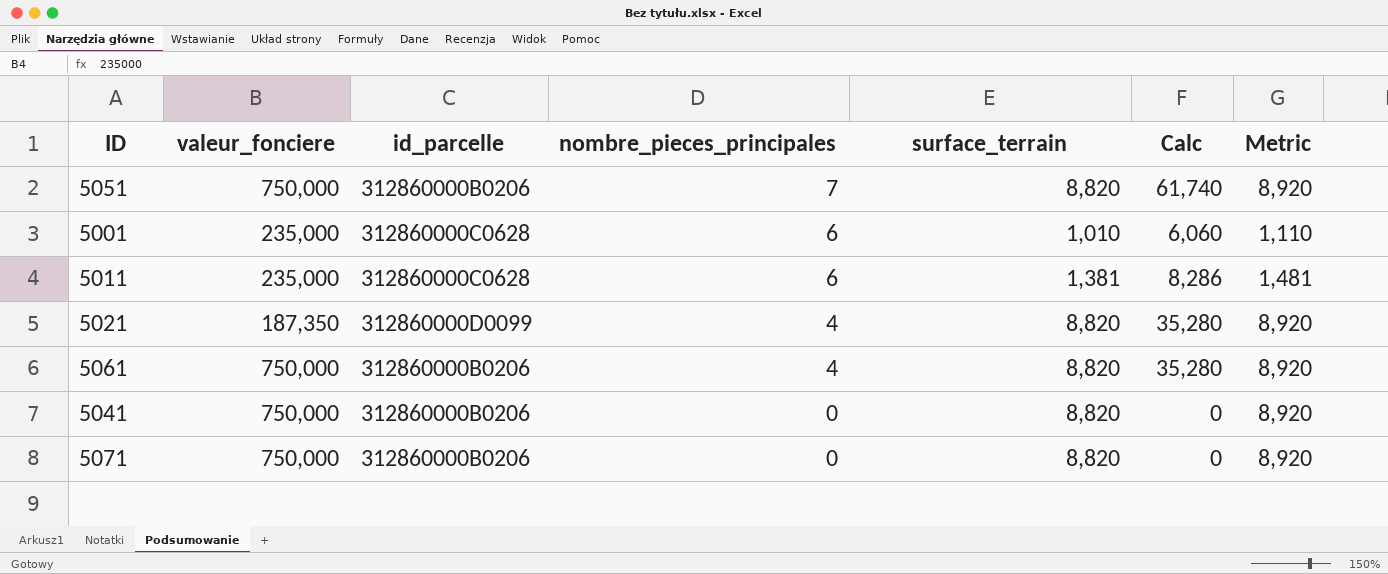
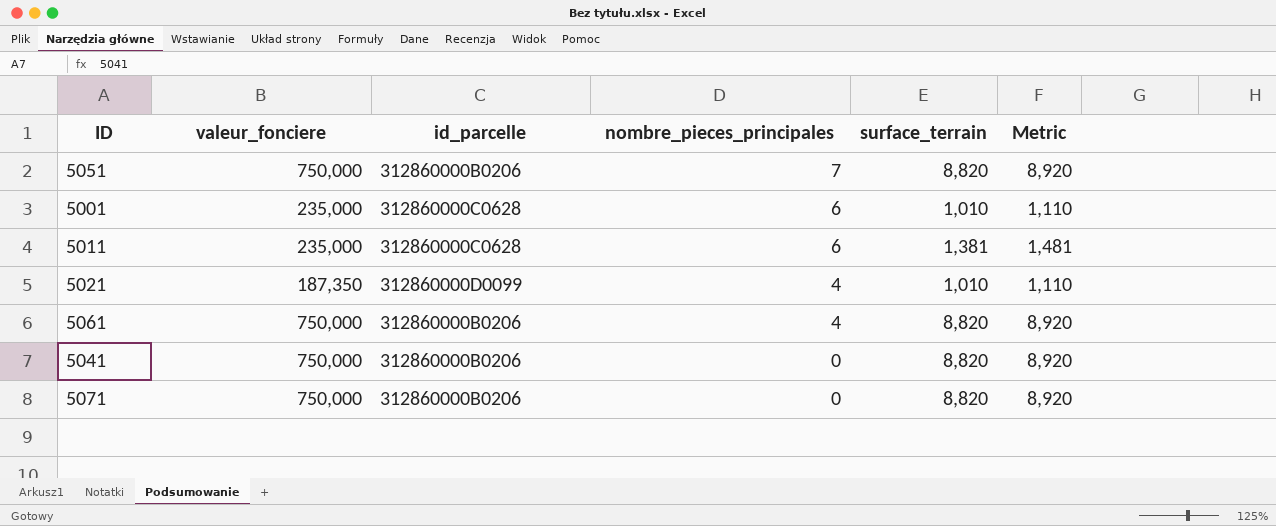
column Calc | formula: [nombre_pieces_principales] * [surface_terrain] -> none
5021 | surface_terrain: 8,820 -> 1,010
5021 | Metric: 8,920 -> 1,110

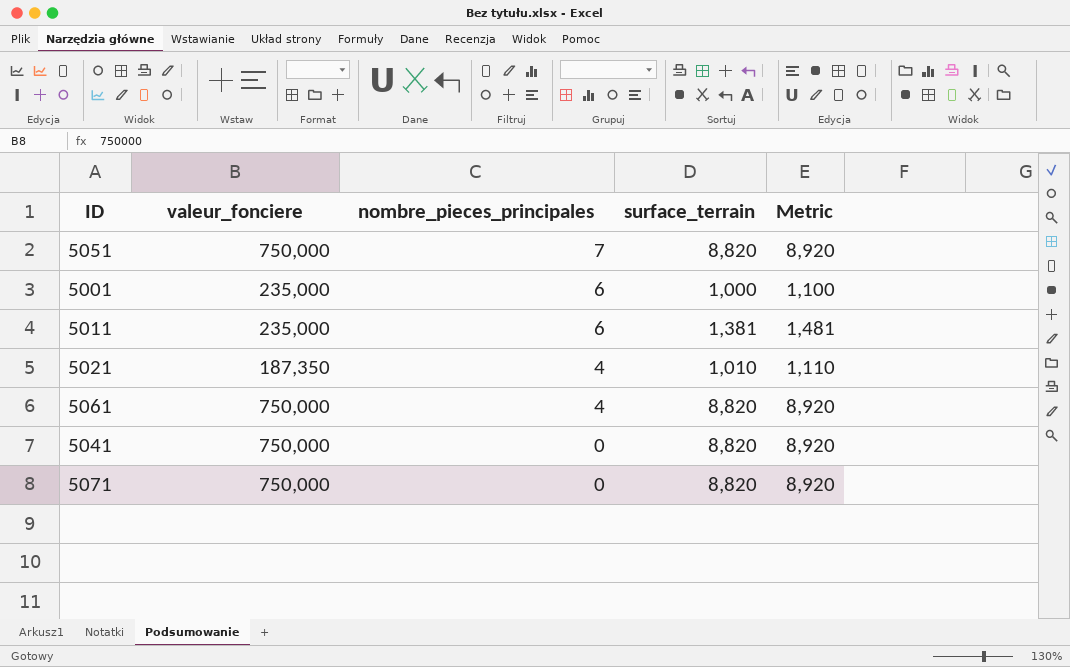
column id_parcelle | position: 3 -> none
5001 | surface_terrain: 1,010 -> 1,000
5001 | Metric: 1,110 -> 1,100

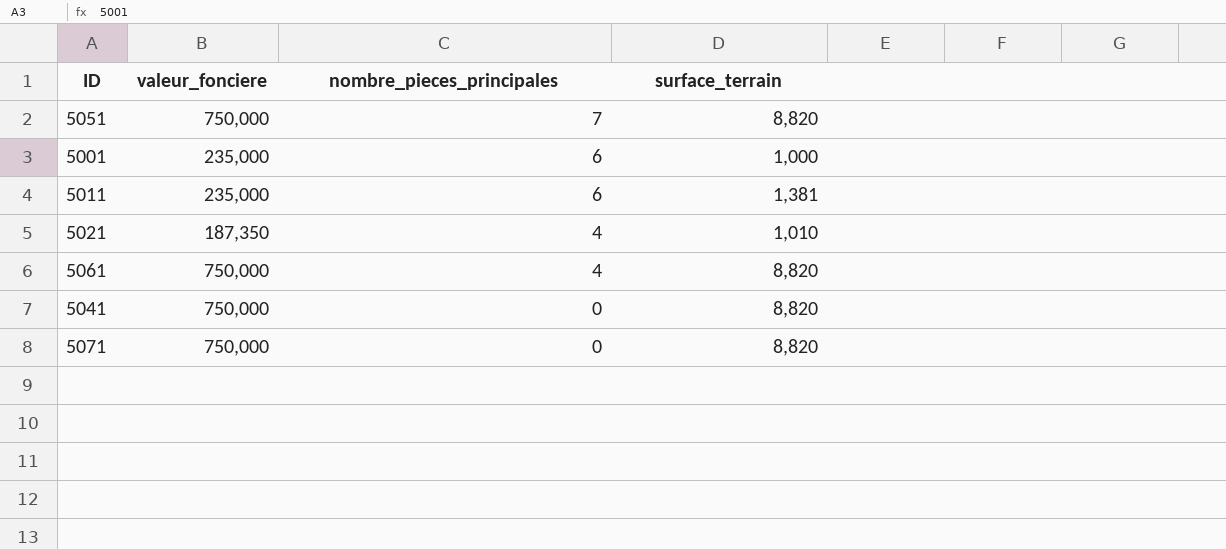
column Metric | formula: [surface_terrain] + 100 -> none

